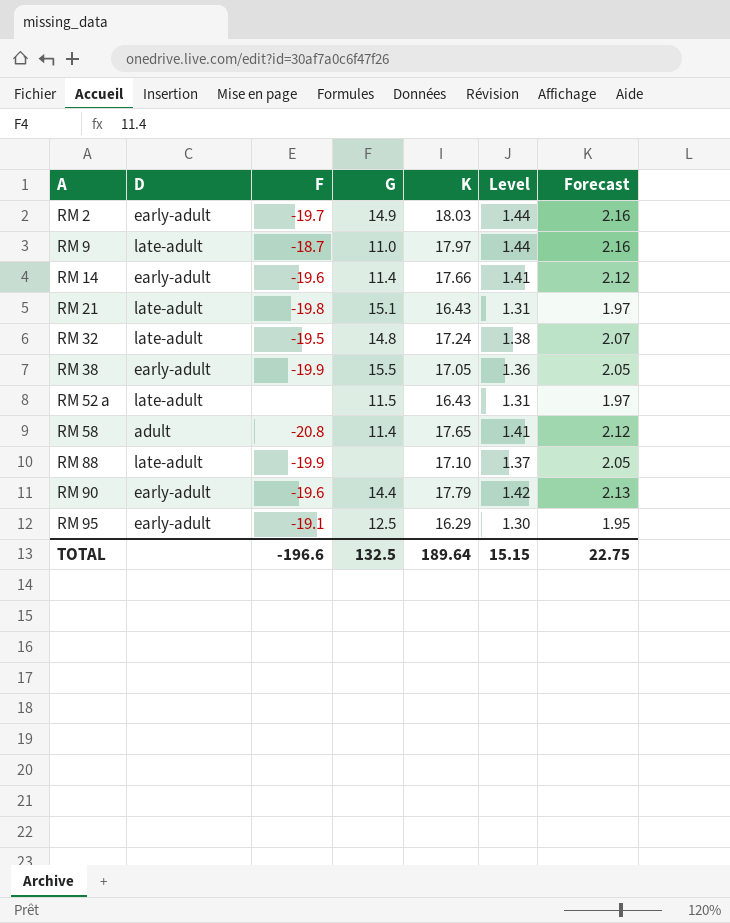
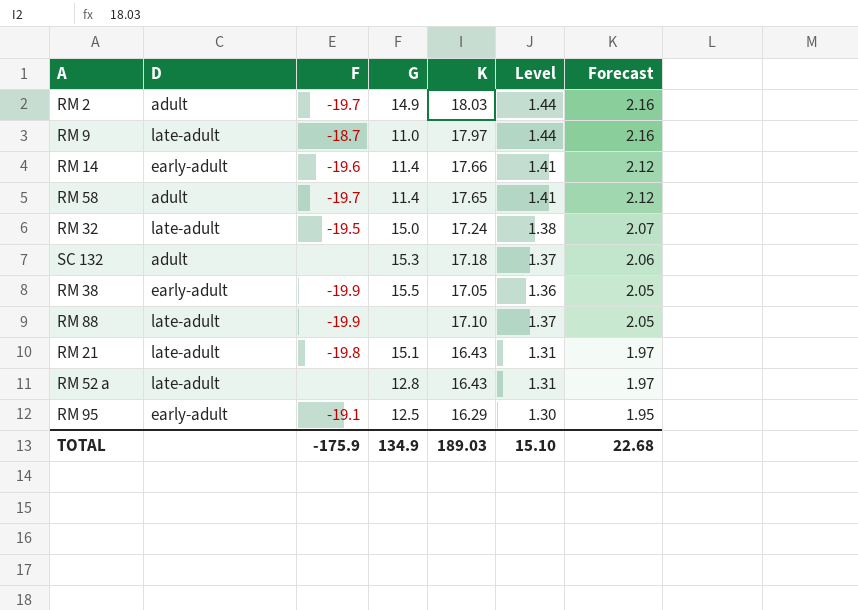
row order: A ascending -> Forecast descending
row RM 90: early-adult | -19.6 | 14.4 | 17.79 | 1.42 | 2.13 -> none
RM 2 | D: early-adult -> adult
RM 58 | F: -20.8 -> -19.7
RM 32 | G: 14.8 -> 15.0
row SC 132: none -> adult | none | 15.3 | 17.18 | 1.37 | 2.06
RM 52 a | G: 11.5 -> 12.8
TOTAL | F: -196.6 -> -175.9
TOTAL | G: 132.5 -> 134.9
TOTAL | K: 189.64 -> 189.03
TOTAL | Level: 15.15 -> 15.10
TOTAL | Forecast: 22.75 -> 22.68

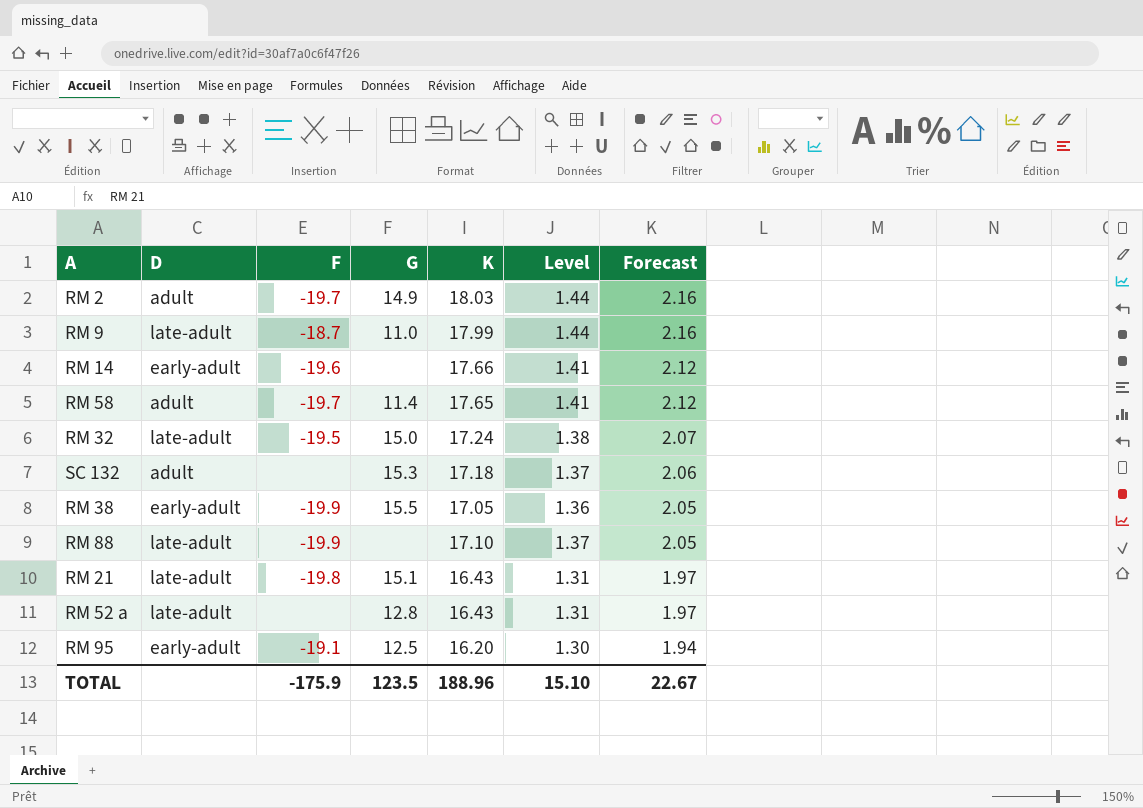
RM 9 | K: 17.97 -> 17.99
RM 14 | G: 11.4 -> none
RM 95 | K: 16.29 -> 16.20
RM 95 | Forecast: 1.95 -> 1.94
TOTAL | G: 134.9 -> 123.5
TOTAL | K: 189.03 -> 188.96
TOTAL | Forecast: 22.68 -> 22.67

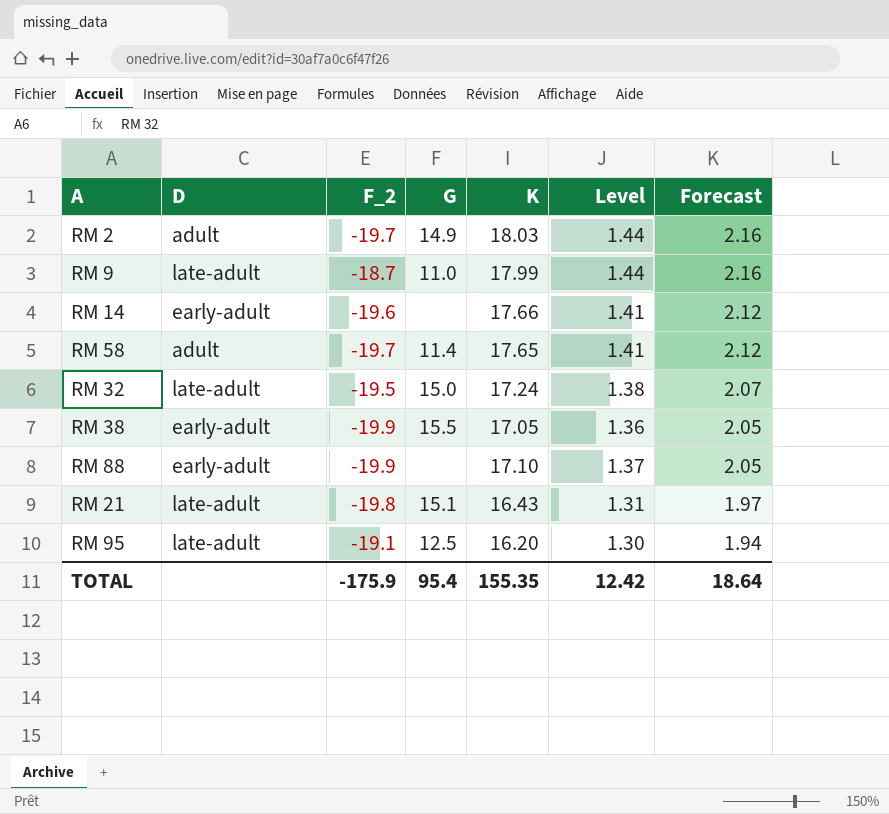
column name: F -> F_2
row SC 132: adult | none | 15.3 | 17.18 | 1.37 | 2.06 -> none
row RM 52 a: late-adult | none | 12.8 | 16.43 | 1.31 | 1.97 -> none
RM 88 | D: late-adult -> early-adult
RM 95 | D: early-adult -> late-adult
TOTAL | G: 123.5 -> 95.4
TOTAL | K: 188.96 -> 155.35
TOTAL | Level: 15.10 -> 12.42
TOTAL | Forecast: 22.67 -> 18.64

